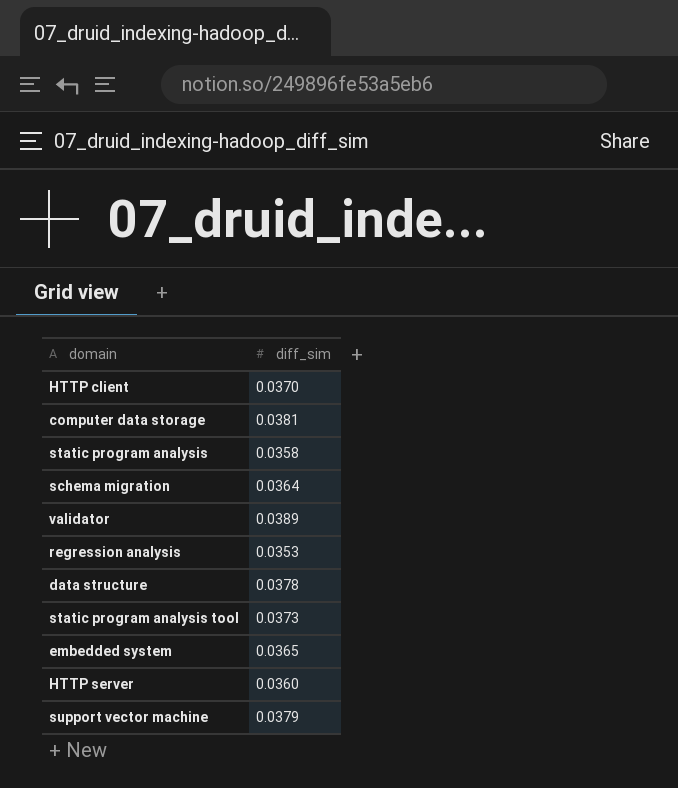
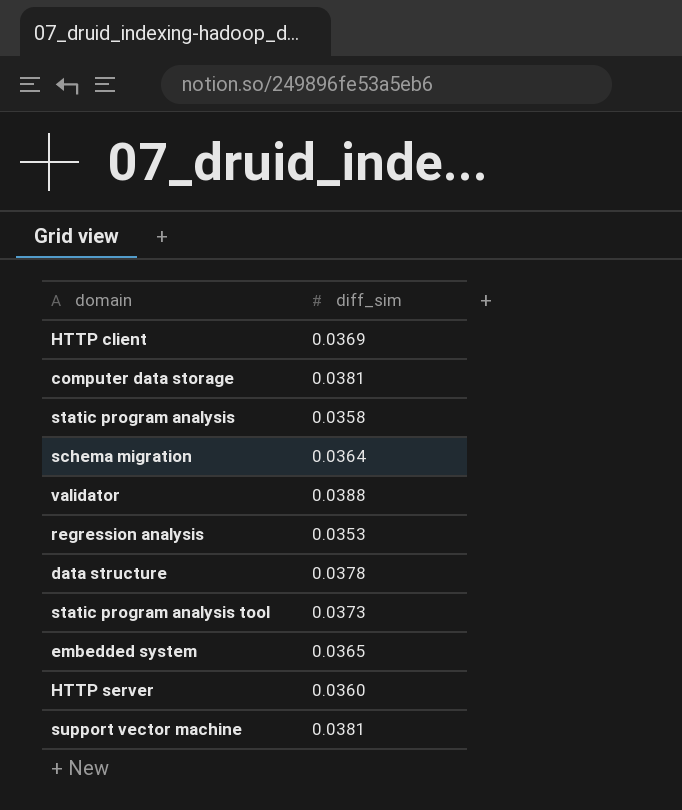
HTTP client | diff_sim: 0.0370 -> 0.0369
validator | diff_sim: 0.0389 -> 0.0388
support vector machine | diff_sim: 0.0379 -> 0.0381

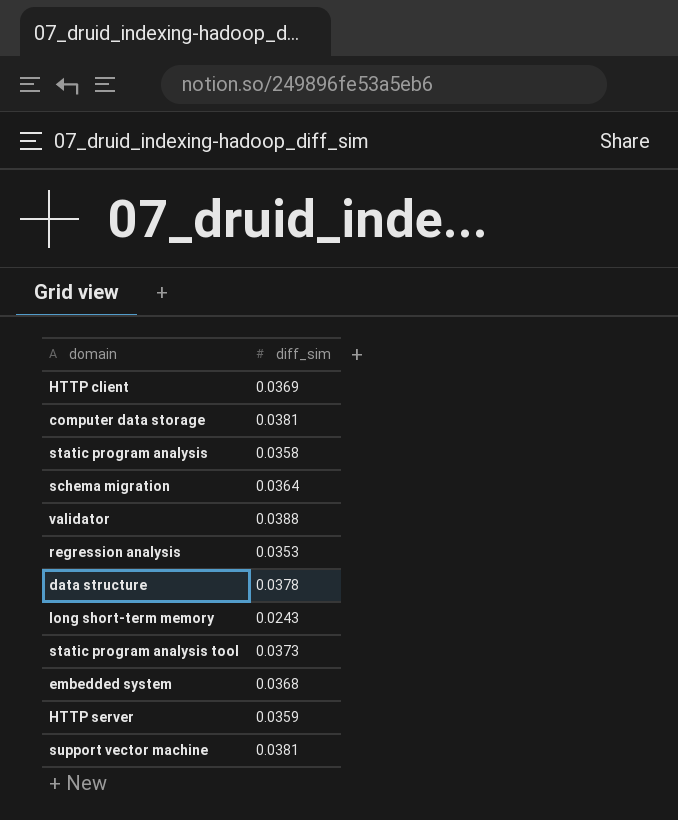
row long short-term memory: none -> 0.0243
embedded system | diff_sim: 0.0365 -> 0.0368
HTTP server | diff_sim: 0.0360 -> 0.0359

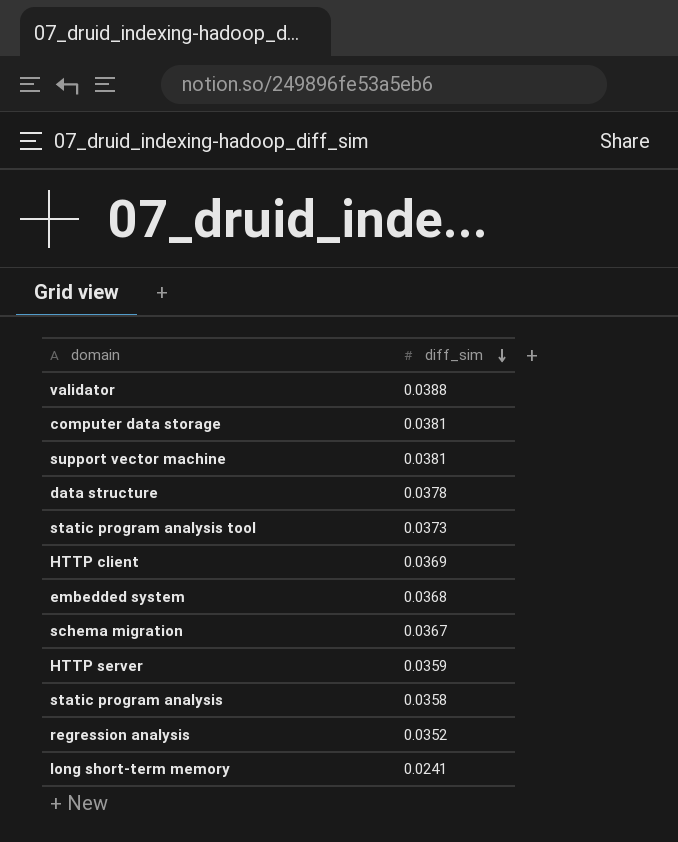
row order: none -> diff_sim descending
schema migration | diff_sim: 0.0364 -> 0.0367
regression analysis | diff_sim: 0.0353 -> 0.0352
long short-term memory | diff_sim: 0.0243 -> 0.0241

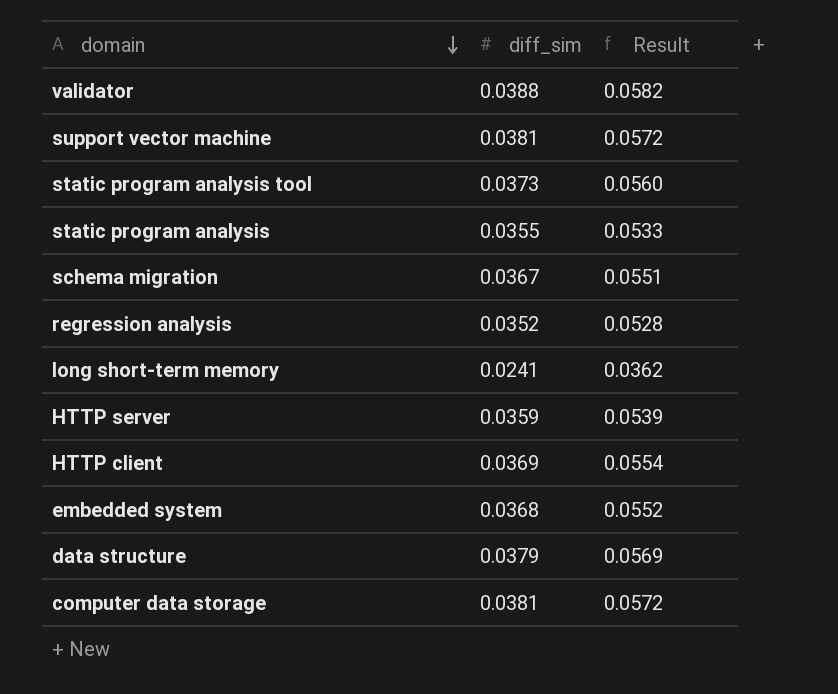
row order: diff_sim descending -> domain descending
column Result | formula: none -> [diff_sim] * 1.5
static program analysis | diff_sim: 0.0358 -> 0.0355
data structure | diff_sim: 0.0378 -> 0.0379

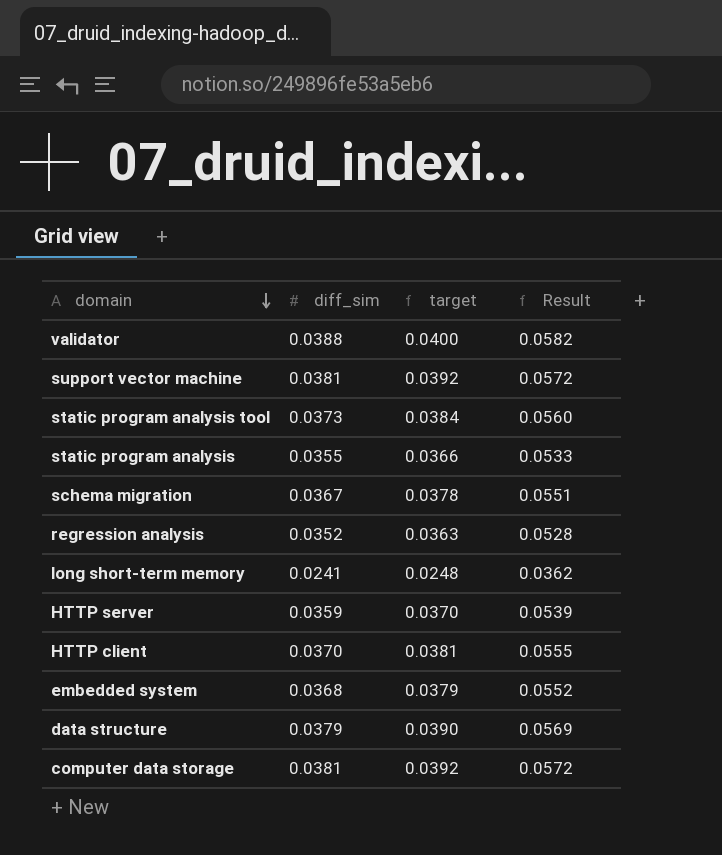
column target | formula: none -> [diff_sim] * 1.03
HTTP client | diff_sim: 0.0369 -> 0.0370
HTTP client | Result: 0.0554 -> 0.0555

